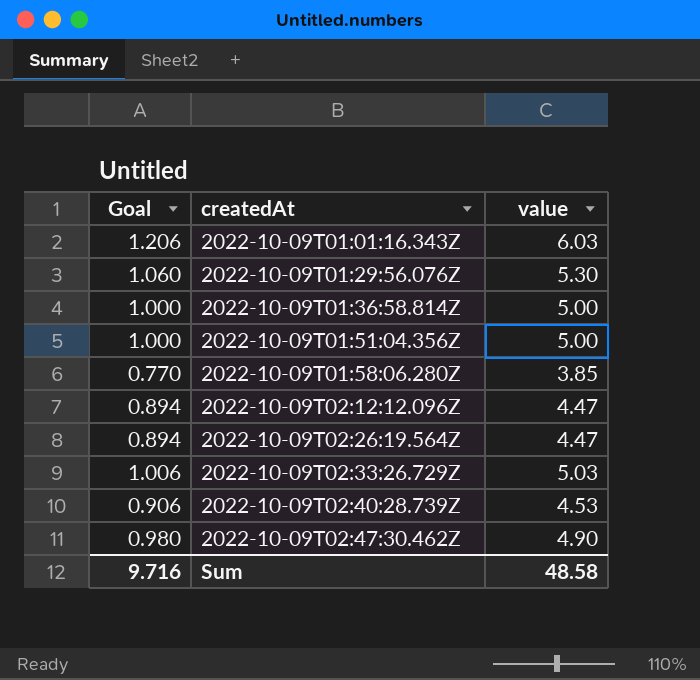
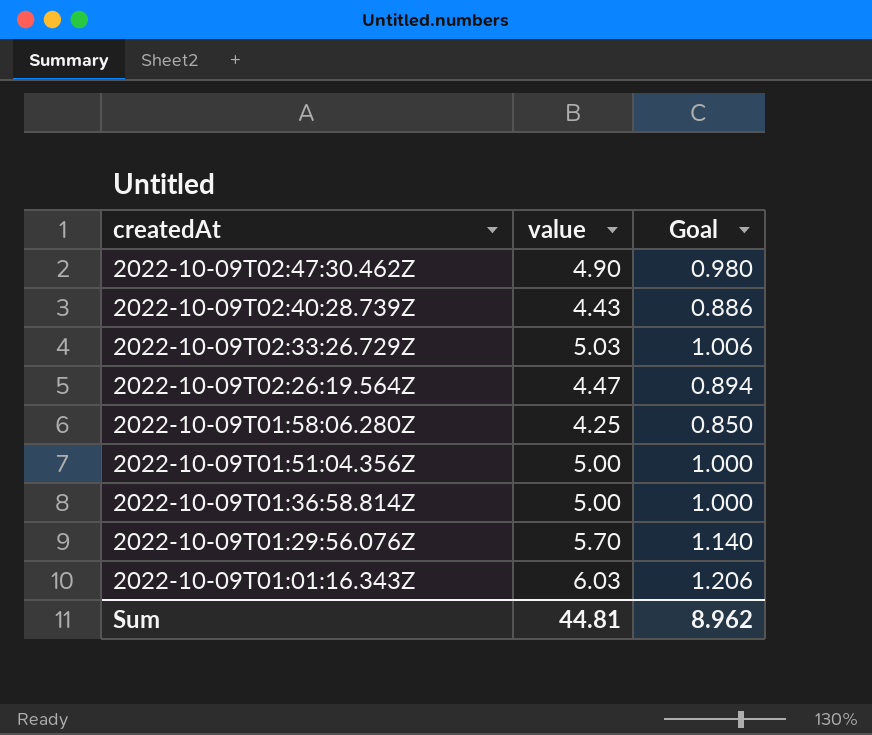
row order: createdAt ascending -> createdAt descending
column Goal | position: 1 -> 3
row 2022-10-09T02:12:12.096Z: 0.894 | 4.47 -> none
2022-10-09T02:40:28.739Z | value: 4.53 -> 4.43
2022-10-09T02:40:28.739Z | Goal: 0.906 -> 0.886
2022-10-09T01:58:06.280Z | value: 3.85 -> 4.25
2022-10-09T01:58:06.280Z | Goal: 0.770 -> 0.850
2022-10-09T01:29:56.076Z | value: 5.30 -> 5.70
2022-10-09T01:29:56.076Z | Goal: 1.060 -> 1.140
Sum | value: 48.58 -> 44.81
Sum | Goal: 9.716 -> 8.962

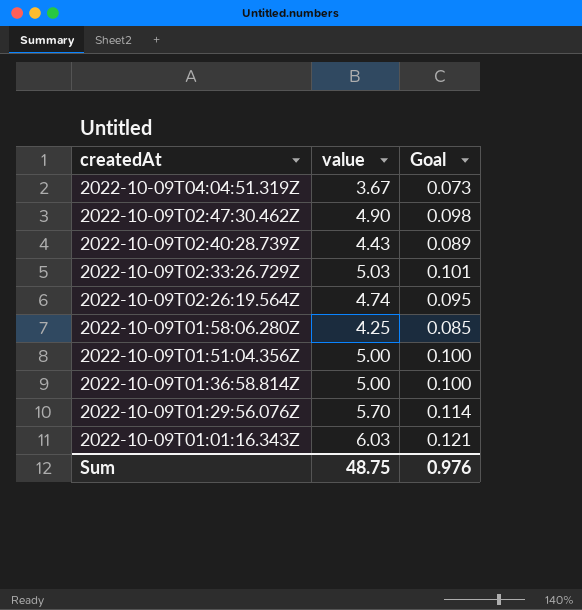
column Goal | formula: [value] * 0.2 -> [value] * 0.02
row 2022-10-09T04:04:51.319Z: none -> 3.67 | 0.073
2022-10-09T02:26:19.564Z | value: 4.47 -> 4.74
Sum | value: 44.81 -> 48.75
Sum | Goal: 8.962 -> 0.976

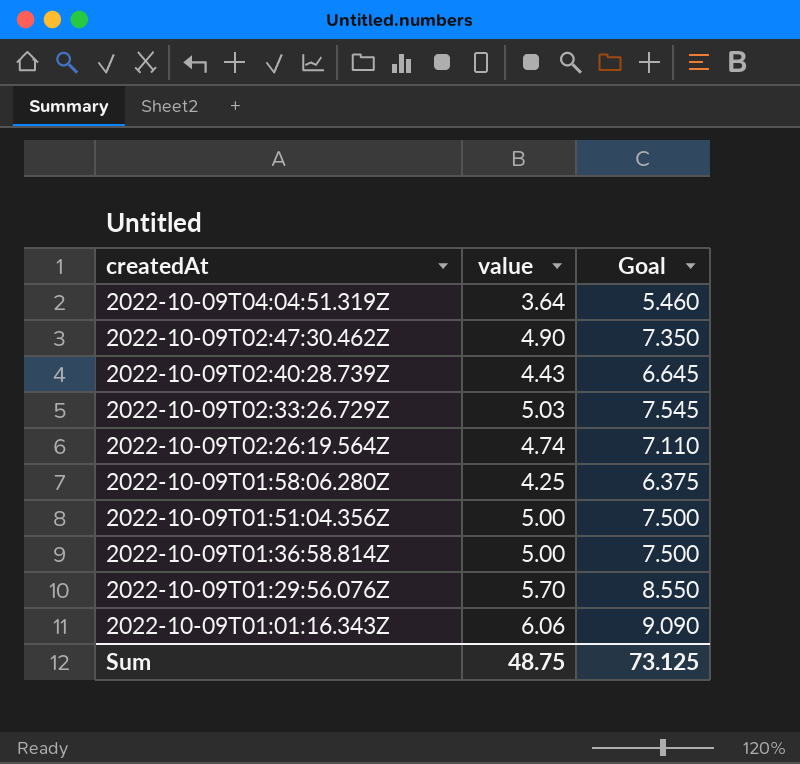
column Goal | formula: [value] * 0.02 -> [value] * 1.5
2022-10-09T04:04:51.319Z | value: 3.67 -> 3.64
2022-10-09T01:01:16.343Z | value: 6.03 -> 6.06
Sum | Goal: 0.976 -> 73.125

